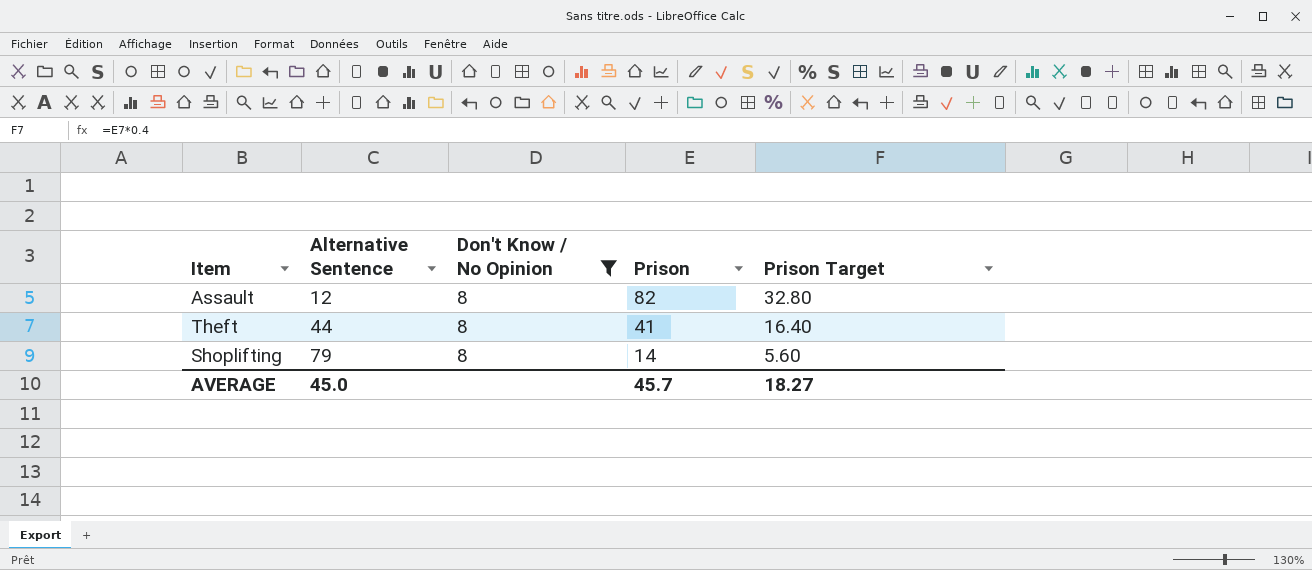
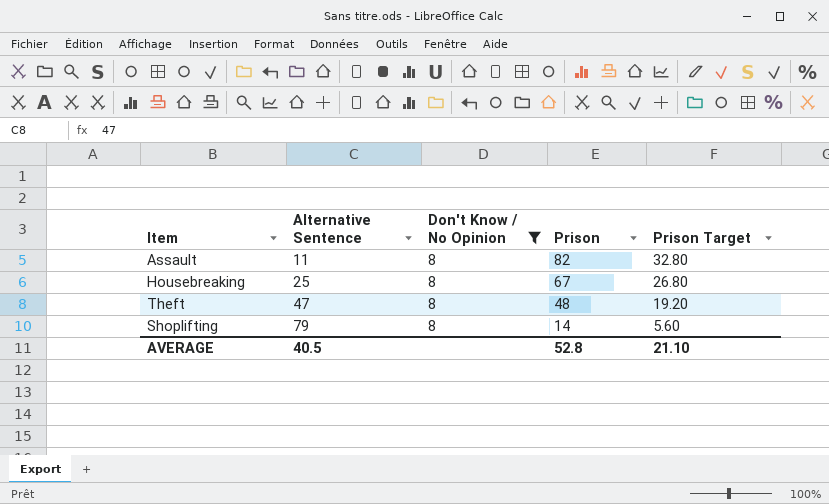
Assault | Alternative Sentence: 12 -> 11
row Housebreaking: none -> 25 | 8 | 67 | 26.80
Theft | Alternative Sentence: 44 -> 47
Theft | Prison: 41 -> 48
Theft | Prison Target: 16.40 -> 19.20
AVERAGE | Alternative Sentence: 45.0 -> 40.5
AVERAGE | Prison: 45.7 -> 52.8
AVERAGE | Prison Target: 18.27 -> 21.10

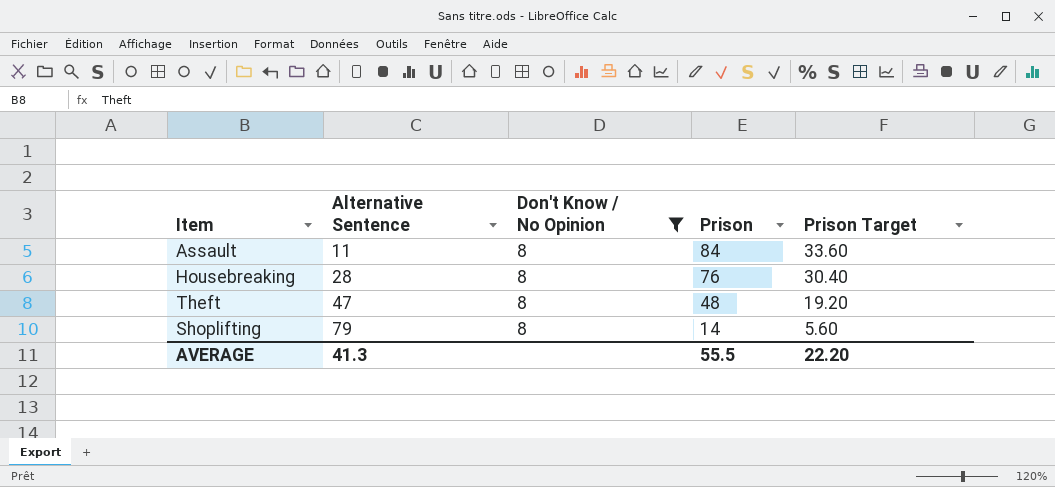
Assault | Prison: 82 -> 84
Assault | Prison Target: 32.80 -> 33.60
Housebreaking | Alternative Sentence: 25 -> 28
Housebreaking | Prison: 67 -> 76
Housebreaking | Prison Target: 26.80 -> 30.40
AVERAGE | Alternative Sentence: 40.5 -> 41.3
AVERAGE | Prison: 52.8 -> 55.5
AVERAGE | Prison Target: 21.10 -> 22.20

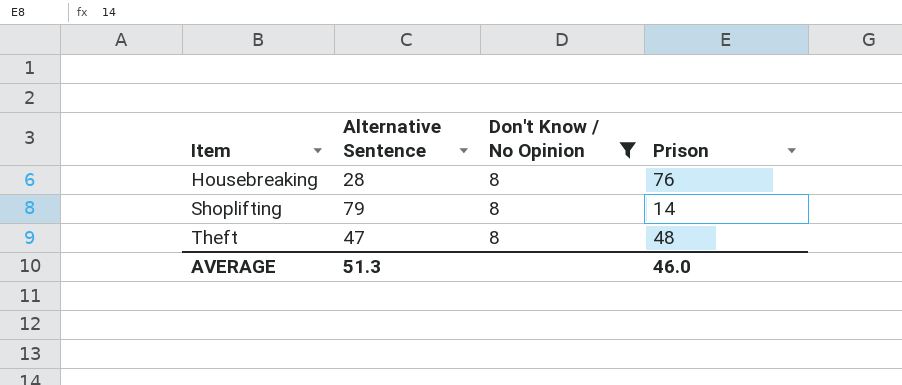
row order: Alternative Sentence ascending -> Item ascending
column Prison Target | formula: [Prison] * 0.4 -> none
row Assault: 11 | 8 | 84 | 33.60 -> none
AVERAGE | Alternative Sentence: 41.3 -> 51.3
AVERAGE | Prison: 55.5 -> 46.0

